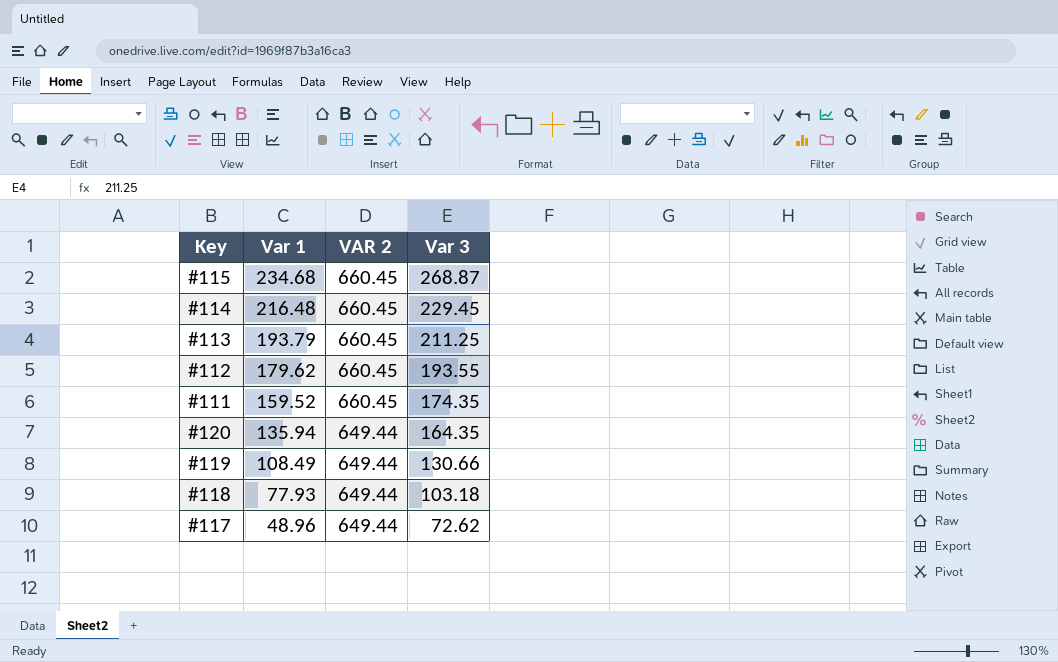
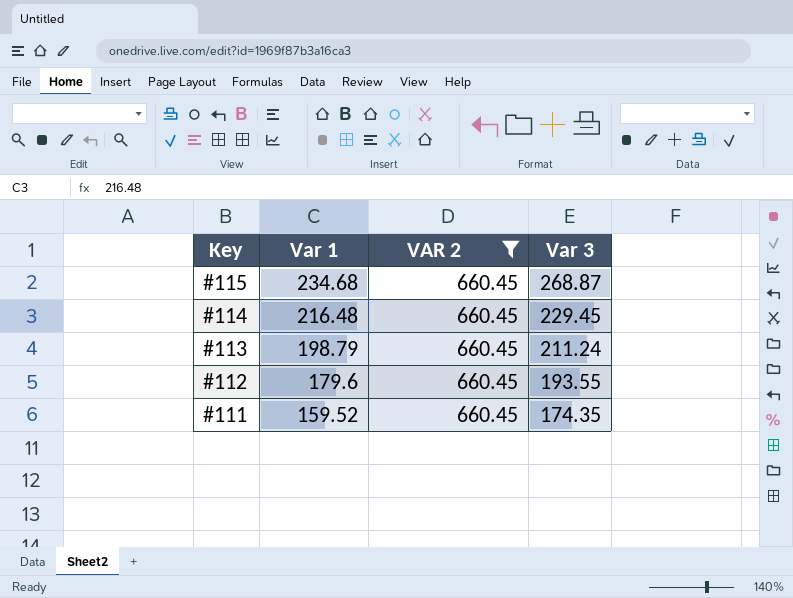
filter: none -> VAR 2 = 660.45
#113 | Var 1: 193.79 -> 198.79
#113 | Var 3: 211.25 -> 211.24
#112 | Var 1: 179.62 -> 179.6

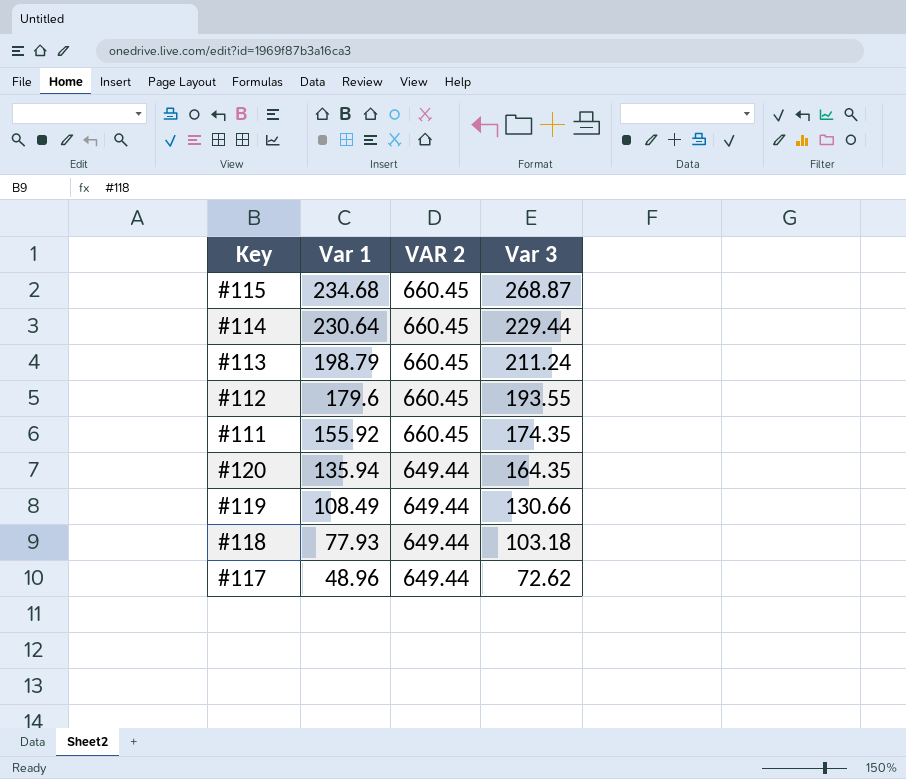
filter: VAR 2 = 660.45 -> none
#114 | Var 1: 216.48 -> 230.64
#114 | Var 3: 229.45 -> 229.44
#111 | Var 1: 159.52 -> 155.92

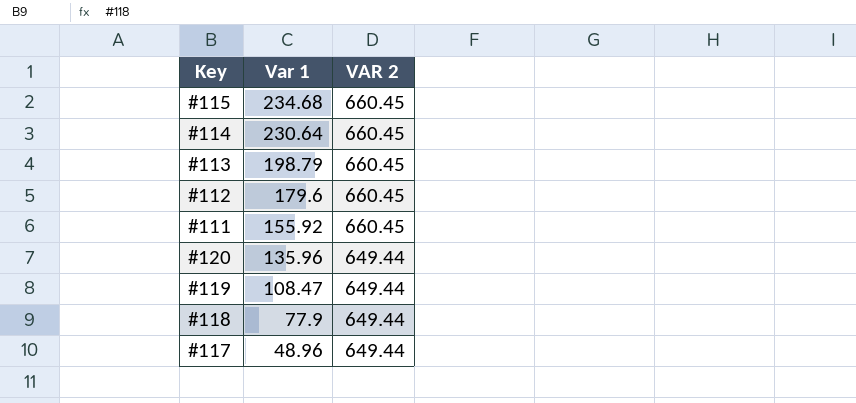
column Var 3 | position: 4 -> none
#120 | Var 1: 135.94 -> 135.96
#119 | Var 1: 108.49 -> 108.47
#118 | Var 1: 77.93 -> 77.9

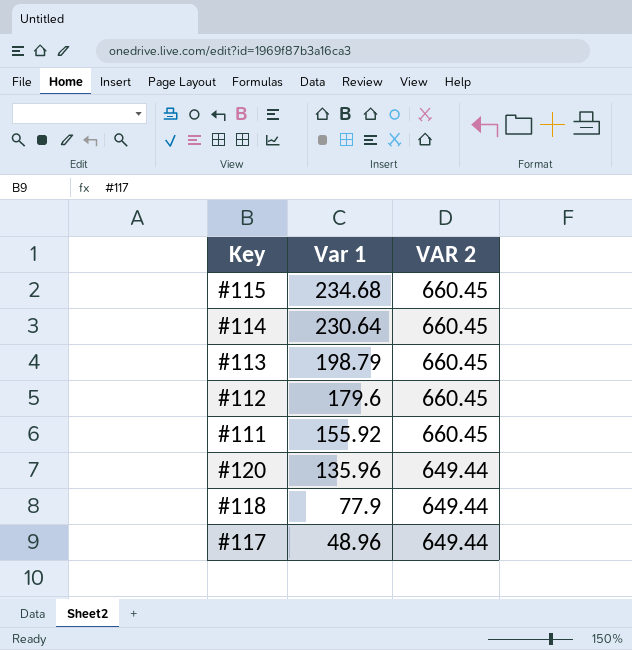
row #119: 108.47 | 649.44 -> none

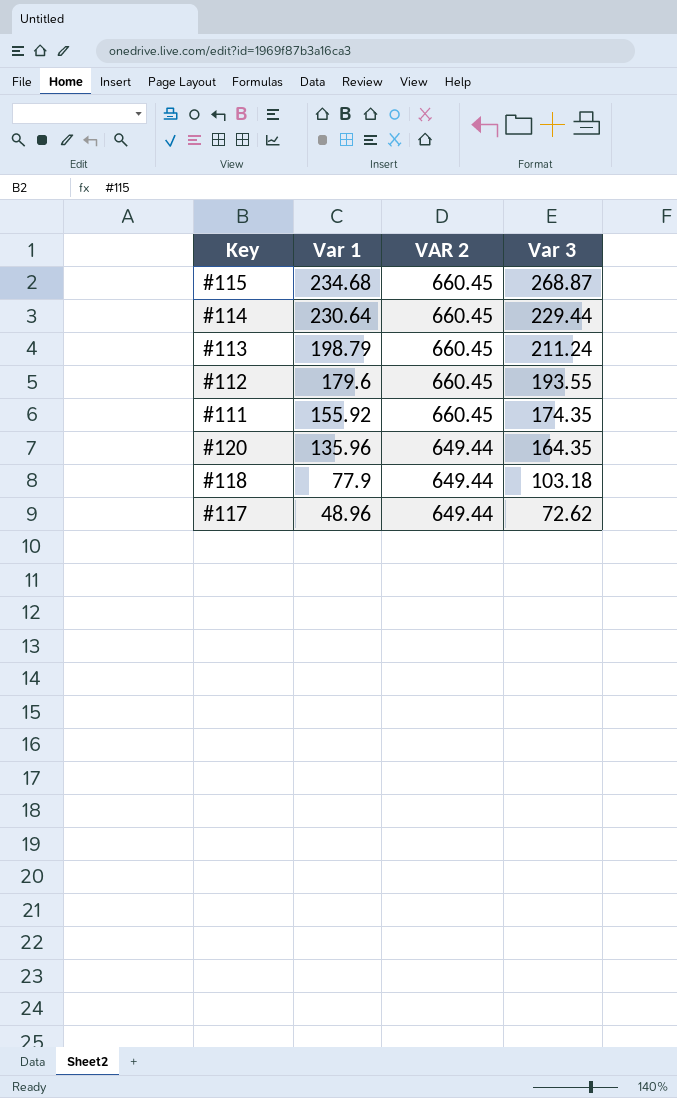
column Var 3 | position: none -> 4

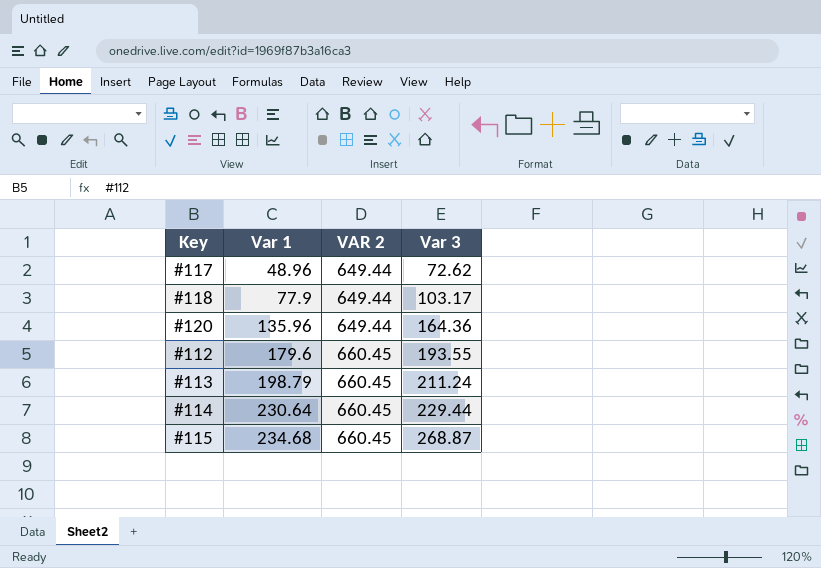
row order: Var 1 descending -> Var 1 ascending
row #111: 155.92 | 660.45 | 174.35 -> none
#118 | Var 3: 103.18 -> 103.17
#120 | Var 3: 164.35 -> 164.36

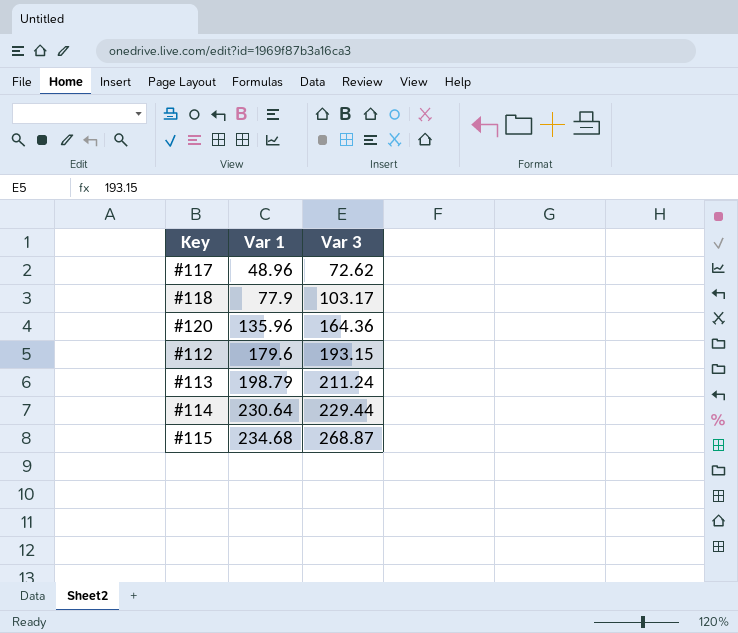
column VAR 2 | position: 3 -> none
#112 | Var 3: 193.55 -> 193.15

